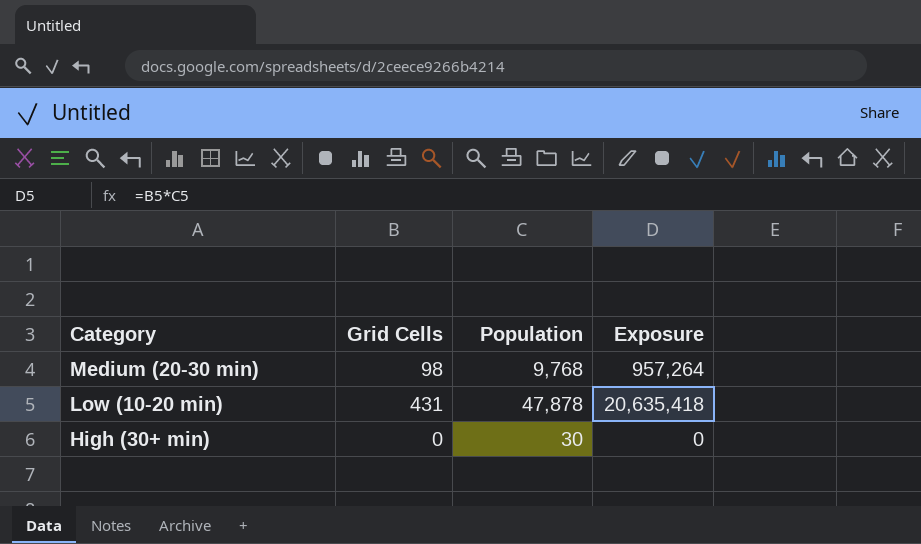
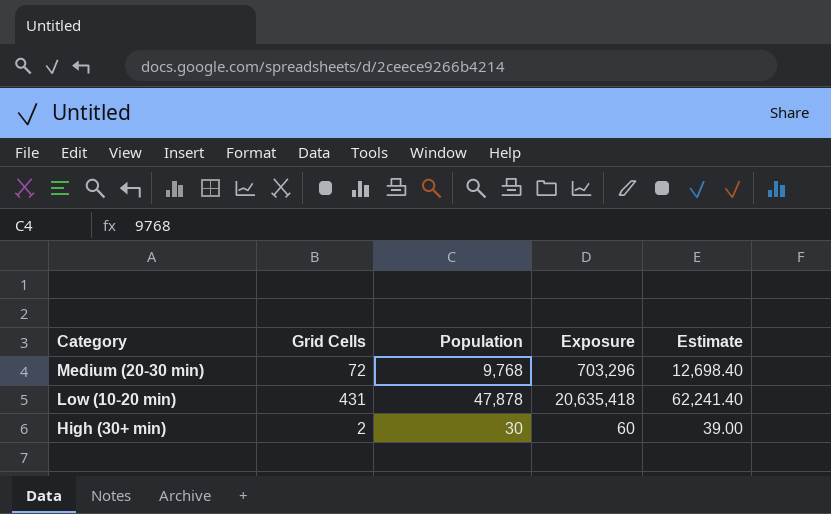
column Estimate | formula: none -> [Population] * 1.3
Medium (20-30 min) | Grid Cells: 98 -> 72
Medium (20-30 min) | Exposure: 957,264 -> 703,296
High (30+ min) | Grid Cells: 0 -> 2
High (30+ min) | Exposure: 0 -> 60

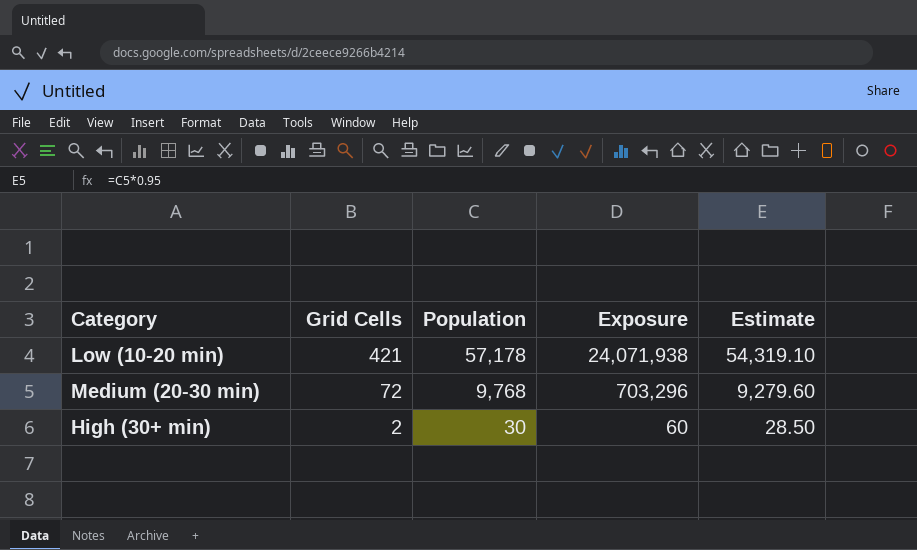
row order: Category descending -> Grid Cells descending
column Estimate | formula: [Population] * 1.3 -> [Population] * 0.95
Low (10-20 min) | Grid Cells: 431 -> 421
Low (10-20 min) | Population: 47,878 -> 57,178
Low (10-20 min) | Exposure: 20,635,418 -> 24,071,938

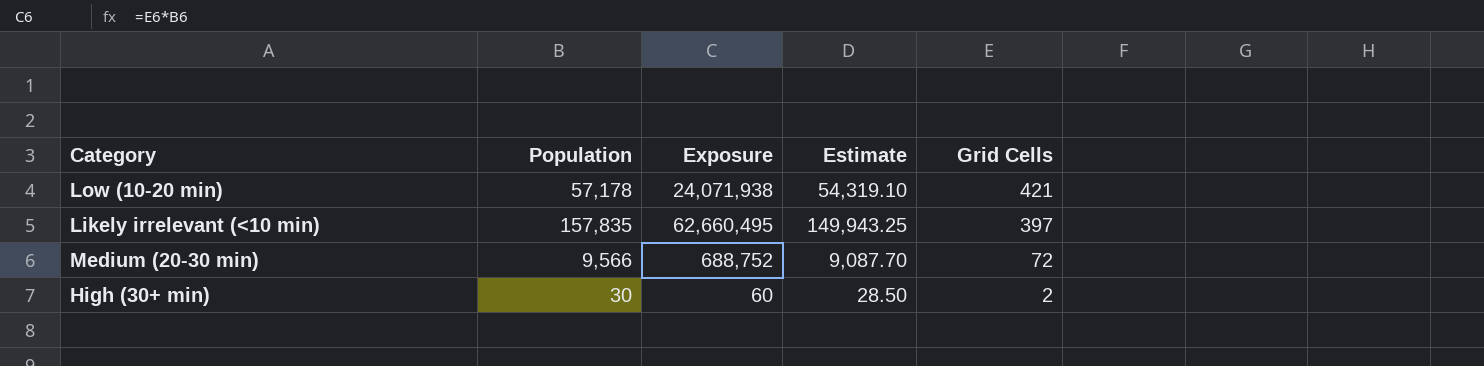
column Grid Cells | position: 2 -> 5
row Likely irrelevant (<10 min): none -> 157,835 | 62,660,495 | 149,943.25 | 397
Medium (20-30 min) | Population: 9,768 -> 9,566
Medium (20-30 min) | Exposure: 703,296 -> 688,752
Medium (20-30 min) | Estimate: 9,279.60 -> 9,087.70

